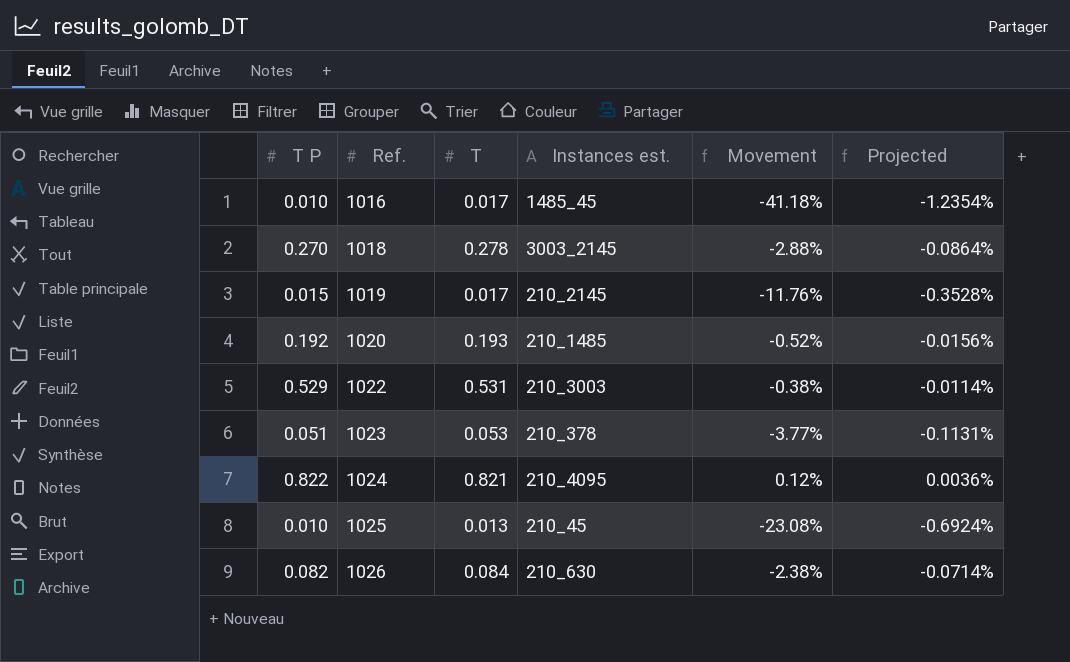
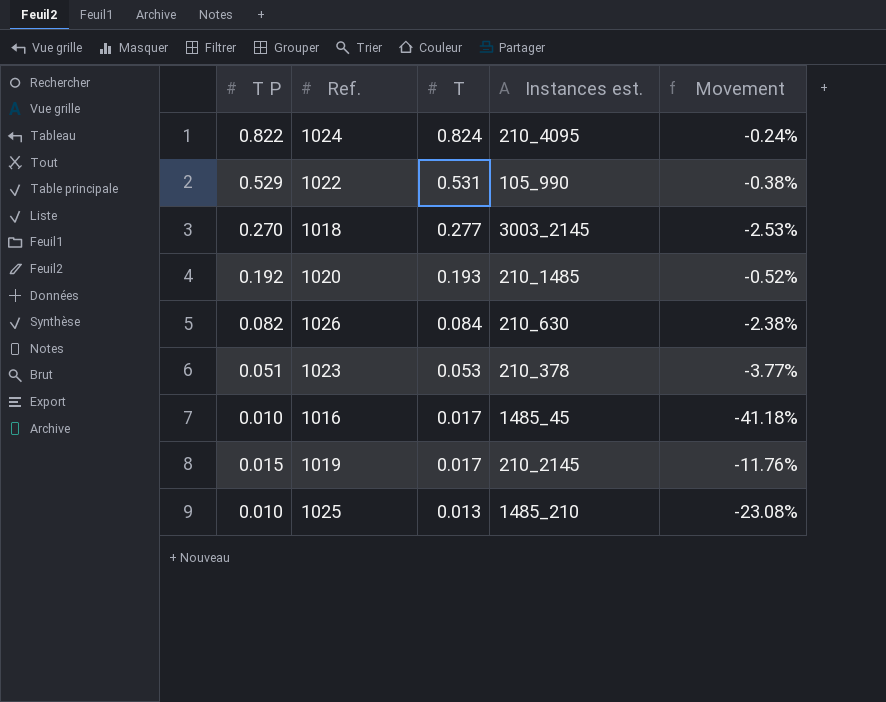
row order: Ref. ascending -> T descending
column Projected | formula: [Movement] * 0.03 -> none
1024 | T: 0.821 -> 0.824
1024 | Movement: 0.12% -> -0.24%
1022 | Instances est.: 210_3003 -> 105_990
1018 | T: 0.278 -> 0.277
1018 | Movement: -2.88% -> -2.53%
1025 | Instances est.: 210_45 -> 1485_210

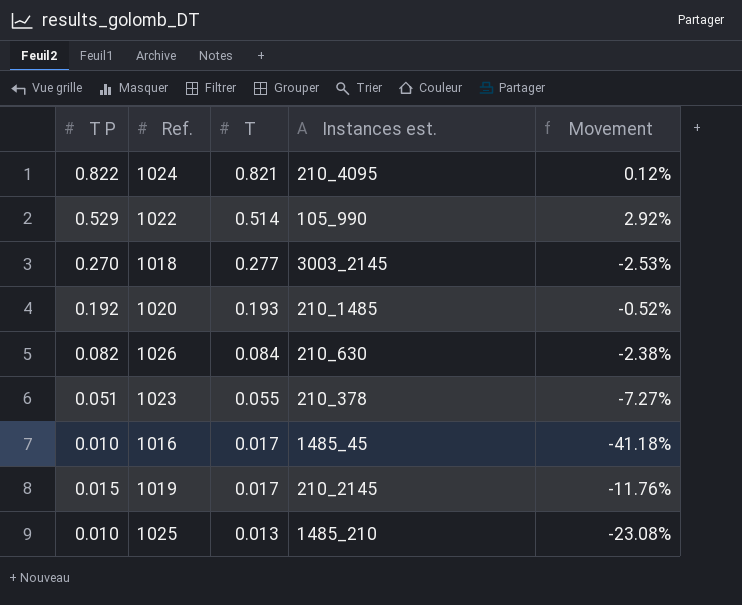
1024 | T: 0.824 -> 0.821
1024 | Movement: -0.24% -> 0.12%
1022 | T: 0.531 -> 0.514
1022 | Movement: -0.38% -> 2.92%
1023 | T: 0.053 -> 0.055
1023 | Movement: -3.77% -> -7.27%

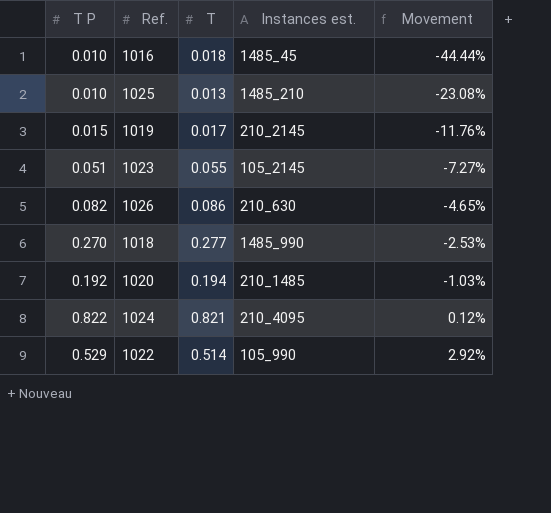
row order: T descending -> Movement ascending
1016 | T: 0.017 -> 0.018
1016 | Movement: -41.18% -> -44.44%
1023 | Instances est.: 210_378 -> 105_2145
1026 | T: 0.084 -> 0.086
1026 | Movement: -2.38% -> -4.65%
1018 | Instances est.: 3003_2145 -> 1485_990
1020 | T: 0.193 -> 0.194
1020 | Movement: -0.52% -> -1.03%

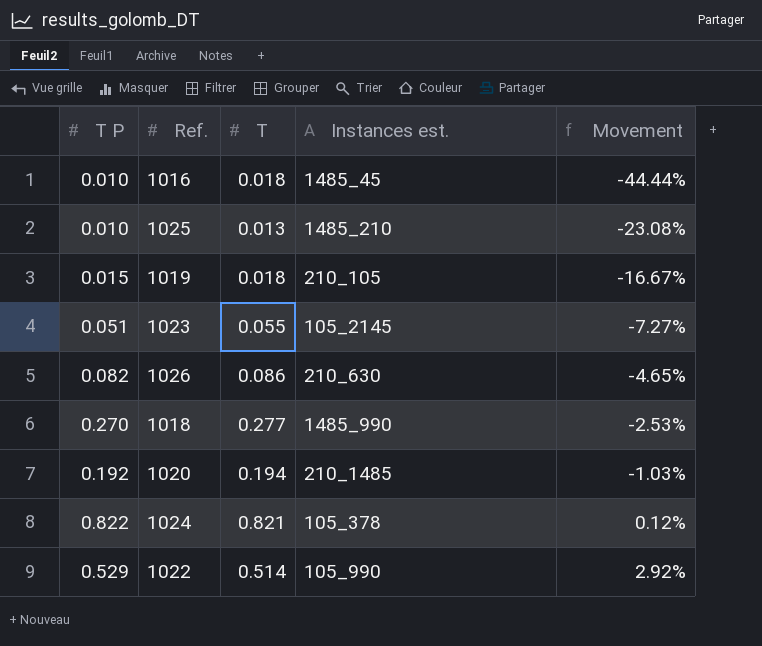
1019 | T: 0.017 -> 0.018
1019 | Instances est.: 210_2145 -> 210_105
1019 | Movement: -11.76% -> -16.67%
1024 | Instances est.: 210_4095 -> 105_378

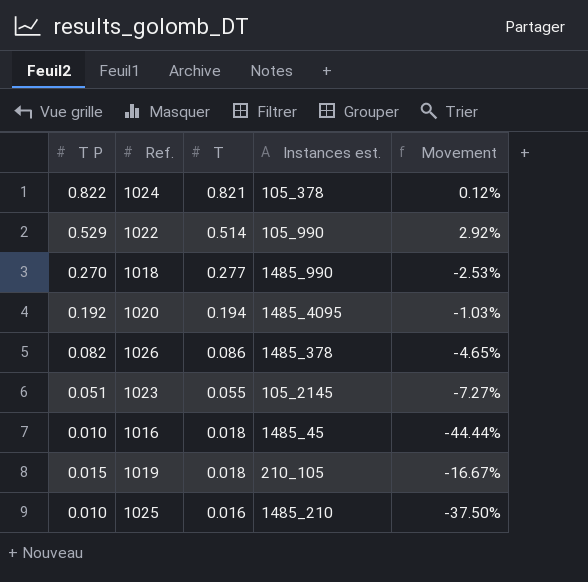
row order: Movement ascending -> T descending
1020 | Instances est.: 210_1485 -> 1485_4095
1026 | Instances est.: 210_630 -> 1485_378
1025 | T: 0.013 -> 0.016
1025 | Movement: -23.08% -> -37.50%

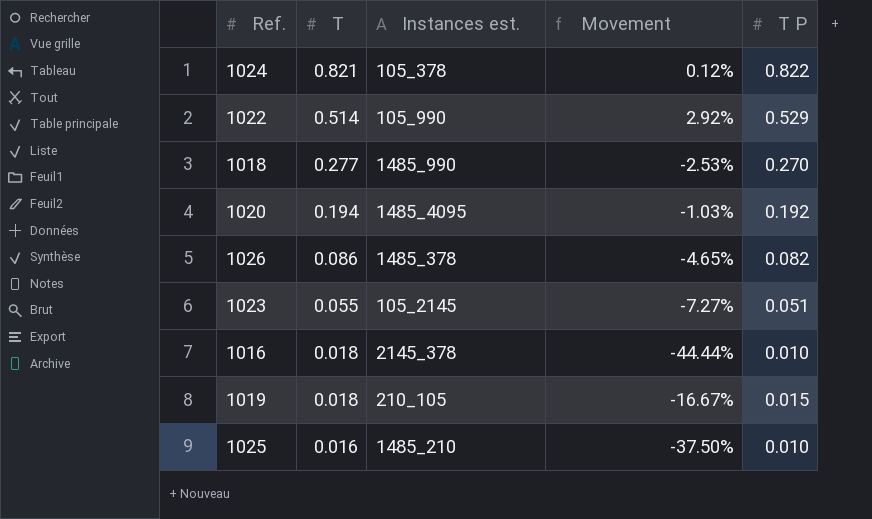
column T P | position: 1 -> 5
1016 | Instances est.: 1485_45 -> 2145_378

